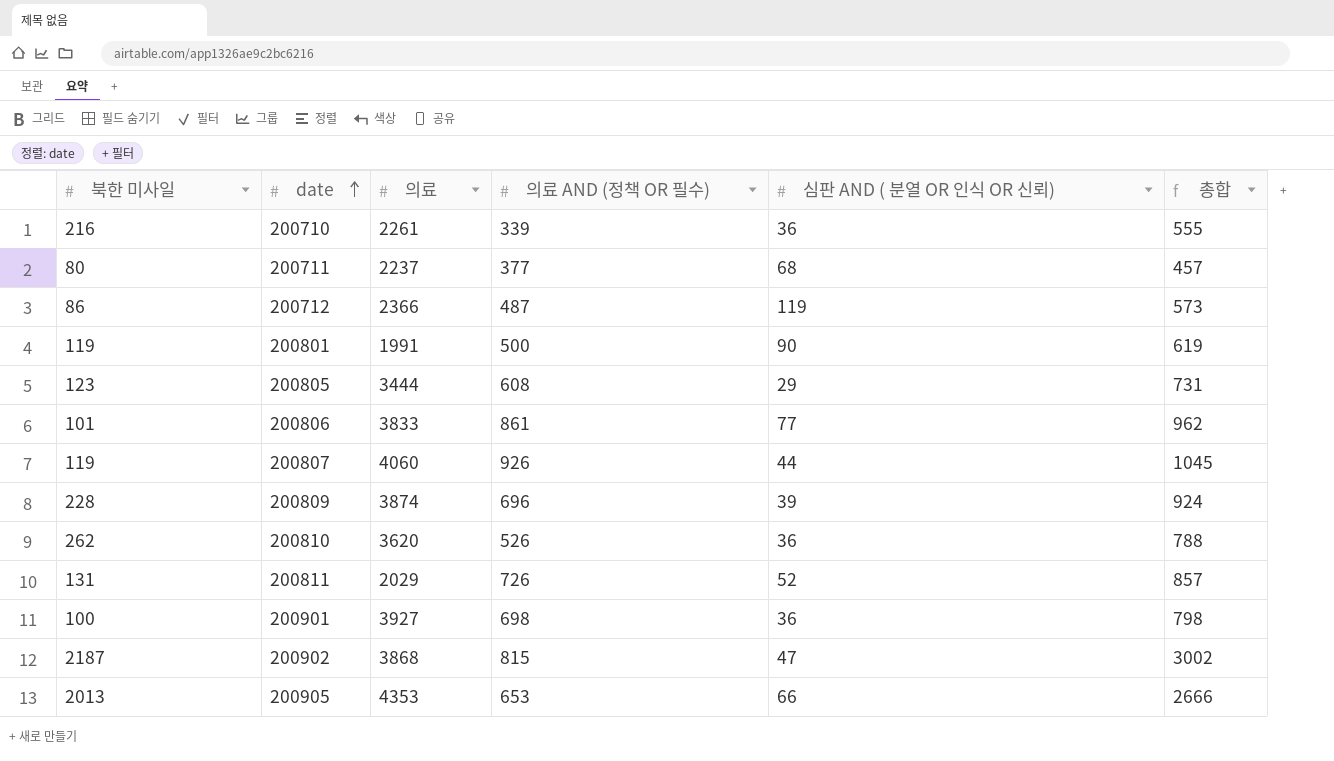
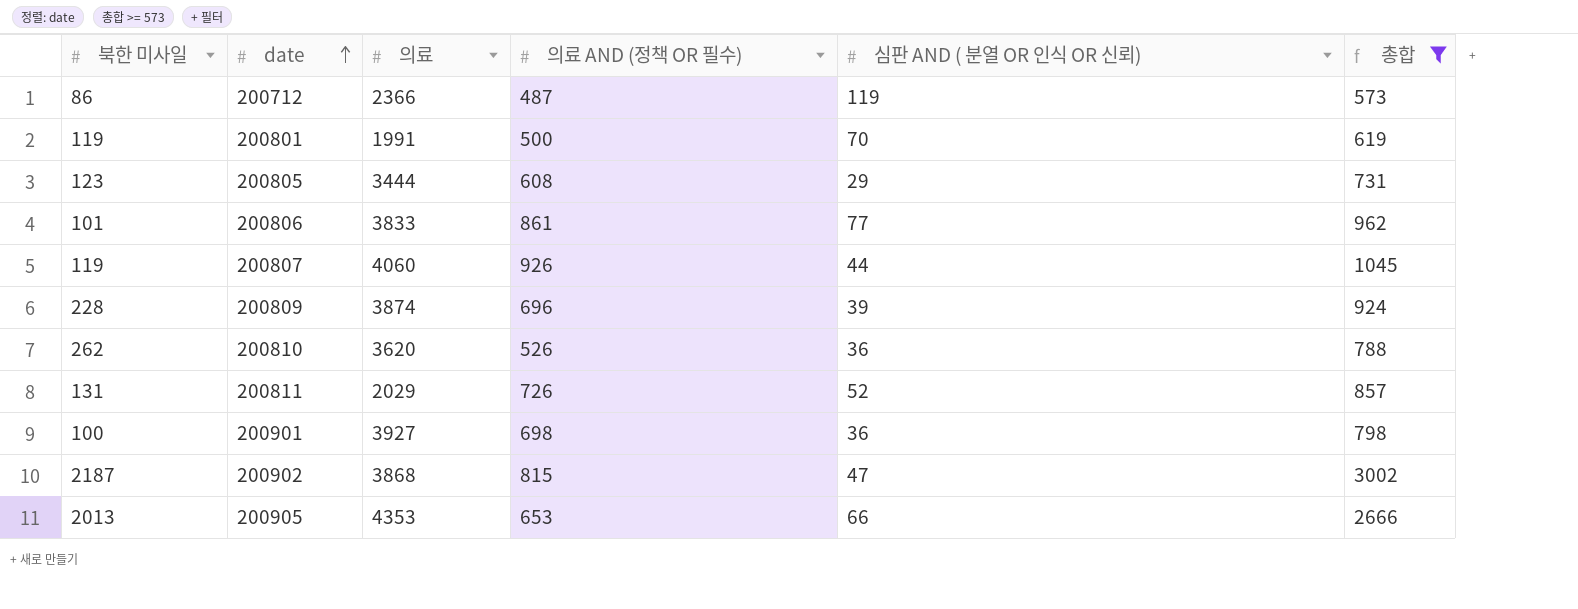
filter: none -> 총합 >= 573
200801 | 심판 AND ( 분열 OR 인식 OR 신뢰): 90 -> 70

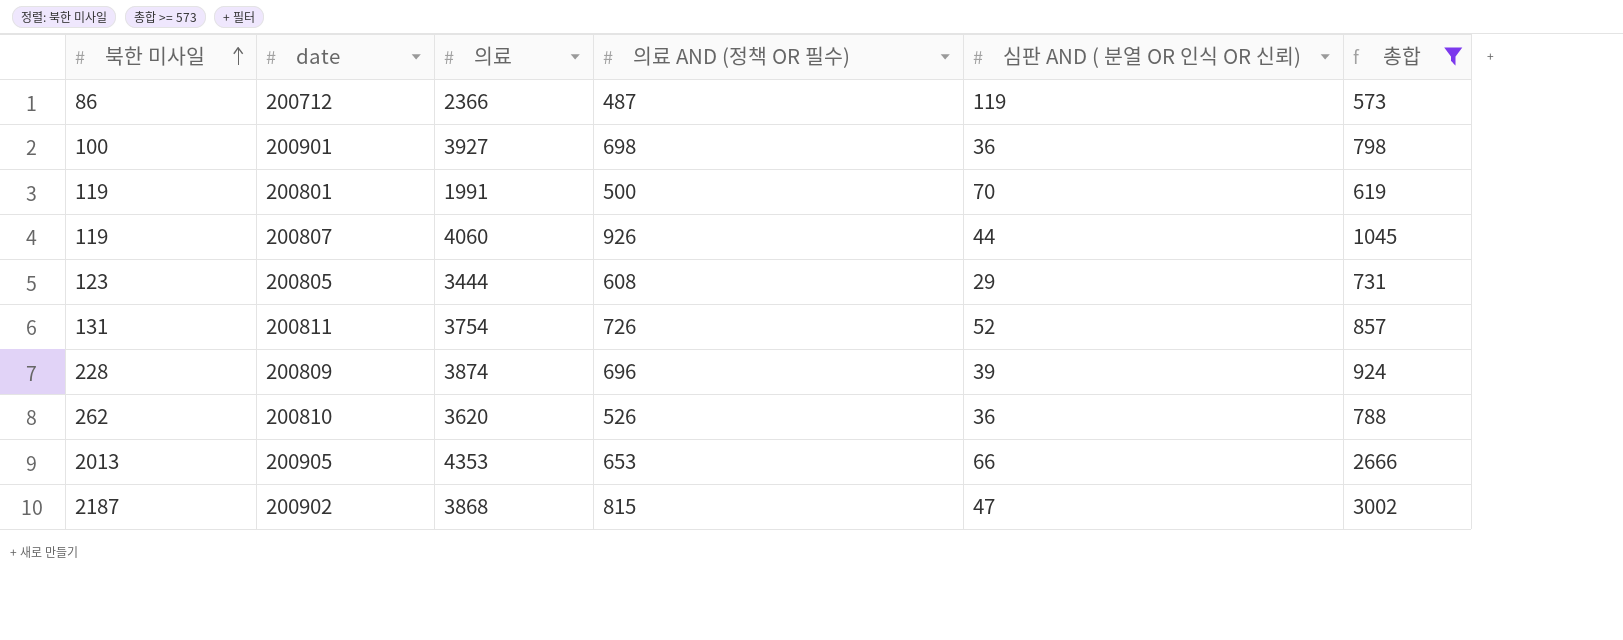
row order: date ascending -> 북한 미사일 ascending
row 200806: 101 | 3833 | 861 | 77 | 962 -> none
200811 | 의료: 2029 -> 3754

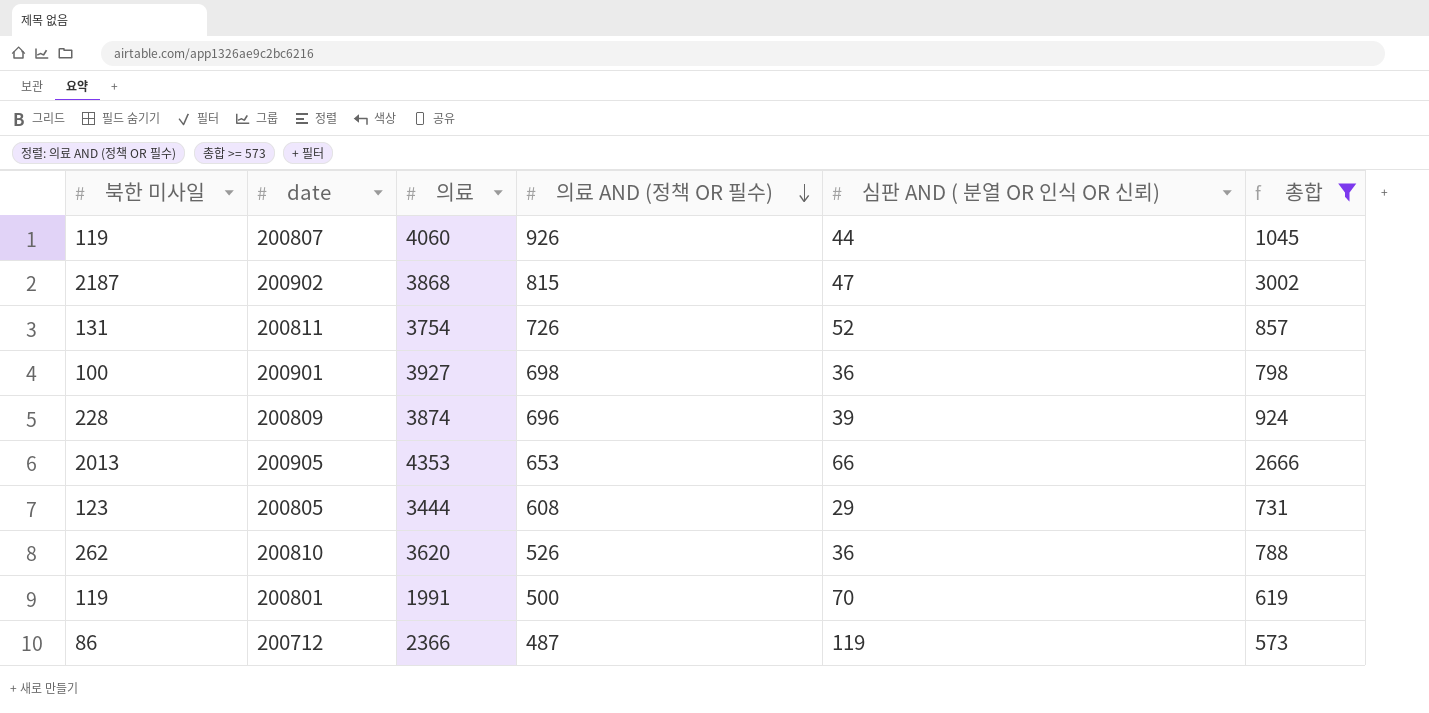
row order: 북한 미사일 ascending -> 의료 AND (정책 OR 필수) descending

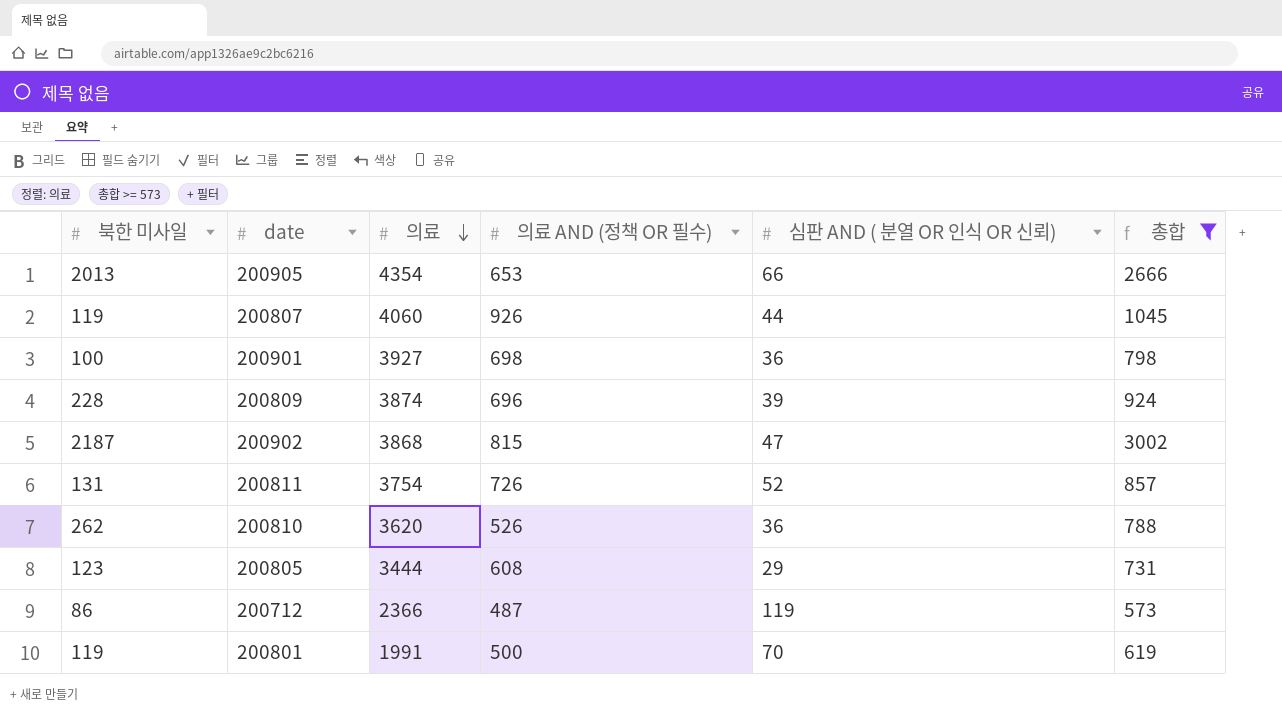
row order: 의료 AND (정책 OR 필수) descending -> 의료 descending
200905 | 의료: 4353 -> 4354

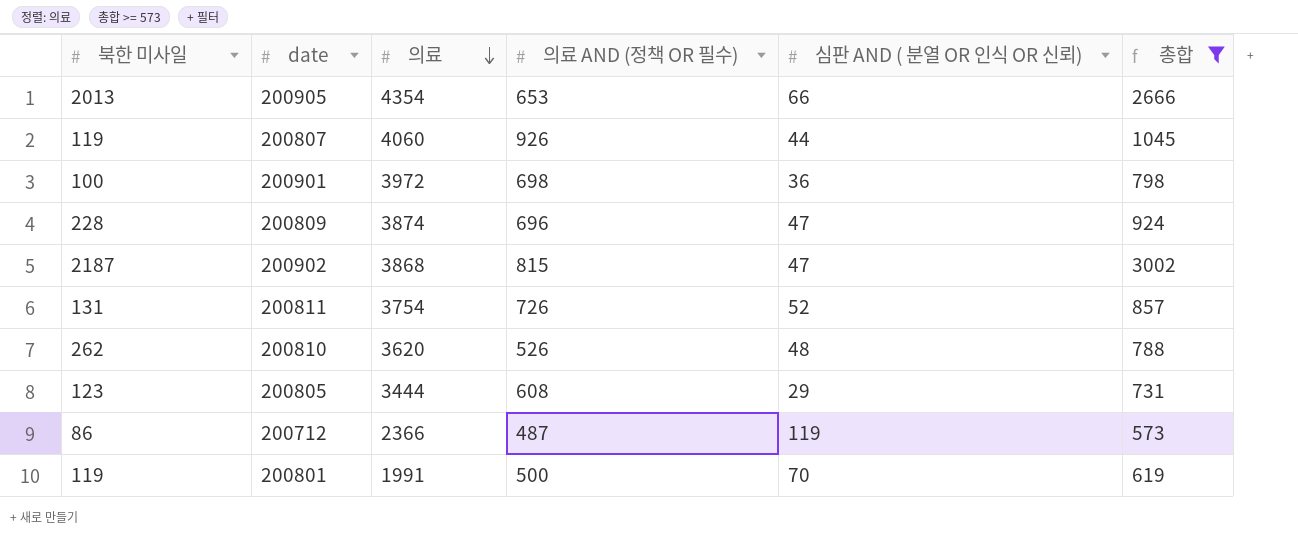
200901 | 의료: 3927 -> 3972
200809 | 심판 AND ( 분열 OR 인식 OR 신뢰): 39 -> 47
200810 | 심판 AND ( 분열 OR 인식 OR 신뢰): 36 -> 48

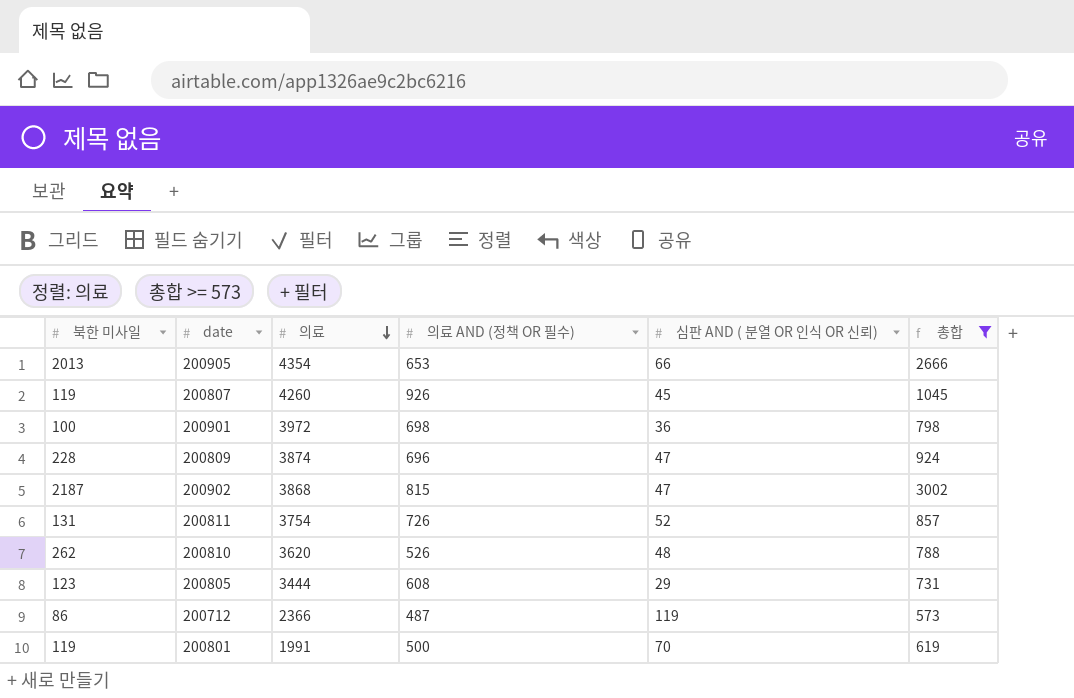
200807 | 의료: 4060 -> 4260
200807 | 심판 AND ( 분열 OR 인식 OR 신뢰): 44 -> 45

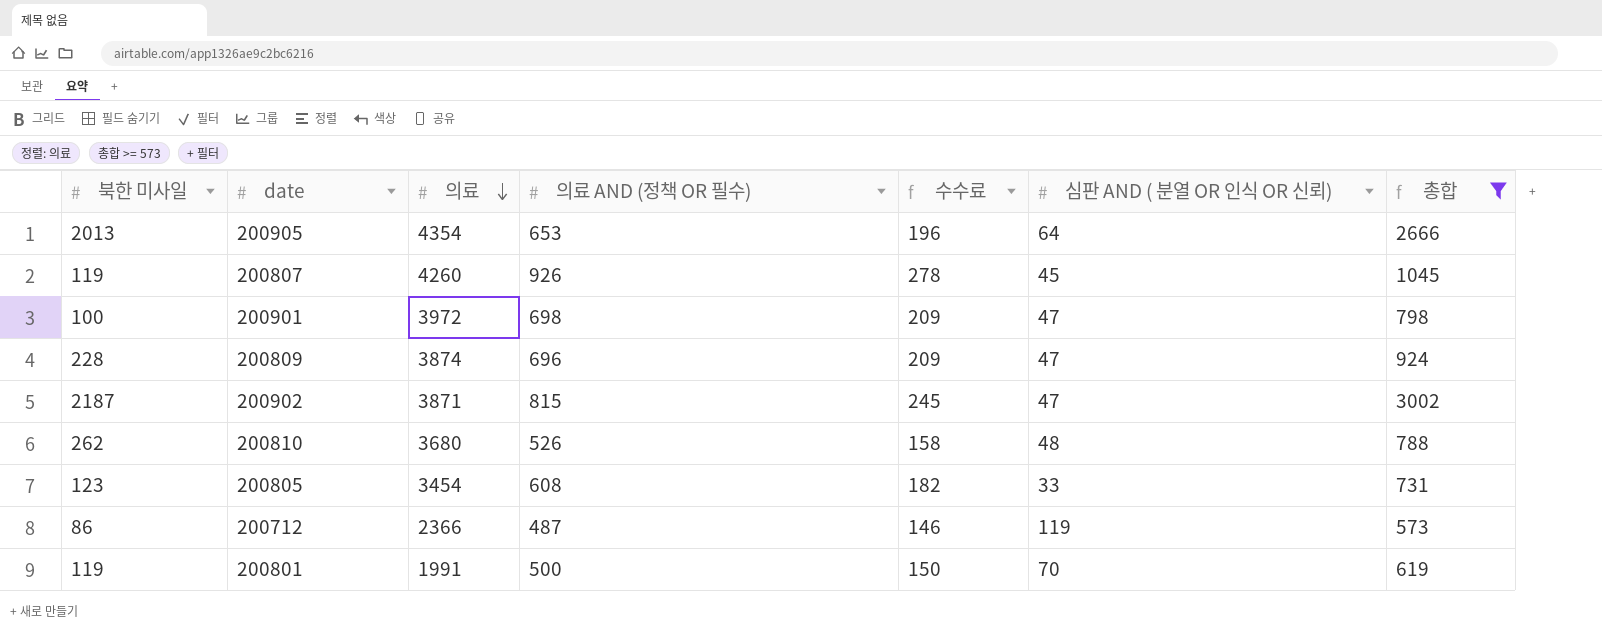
column 수수료 | formula: none -> [의료 AND (정책 OR 필수)] * 0.3
row 200811: 131 | 3754 | 726 | 52 | 857 -> none
200905 | 심판 AND ( 분열 OR 인식 OR 신뢰): 66 -> 64
200901 | 심판 AND ( 분열 OR 인식 OR 신뢰): 36 -> 47
200902 | 의료: 3868 -> 3871
200810 | 의료: 3620 -> 3680
200805 | 의료: 3444 -> 3454
200805 | 심판 AND ( 분열 OR 인식 OR 신뢰): 29 -> 33

